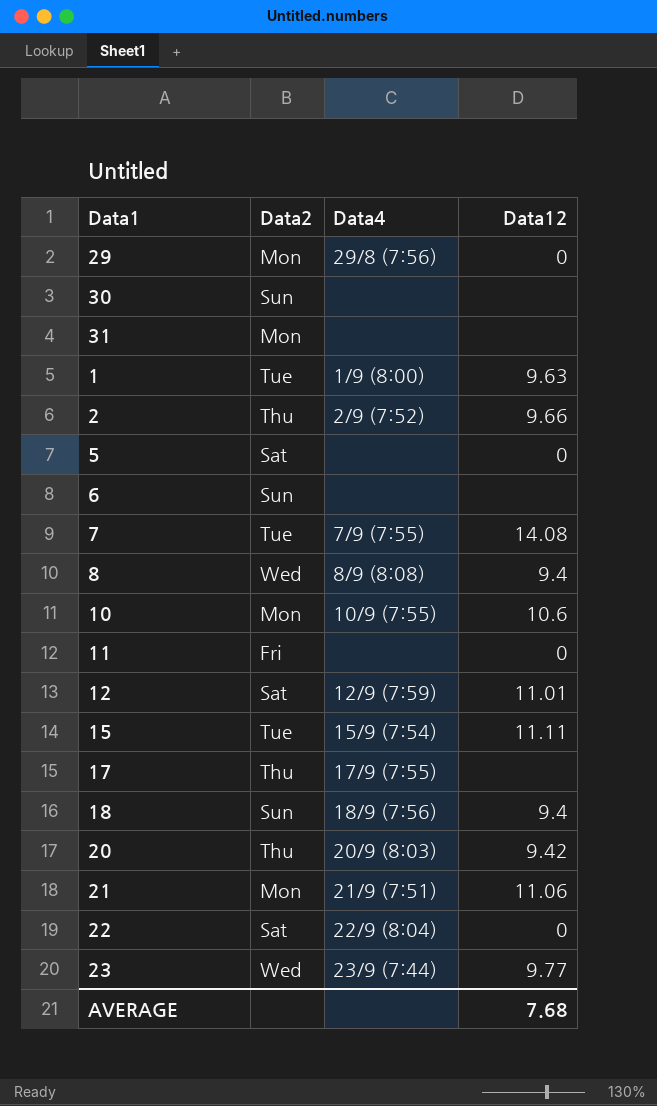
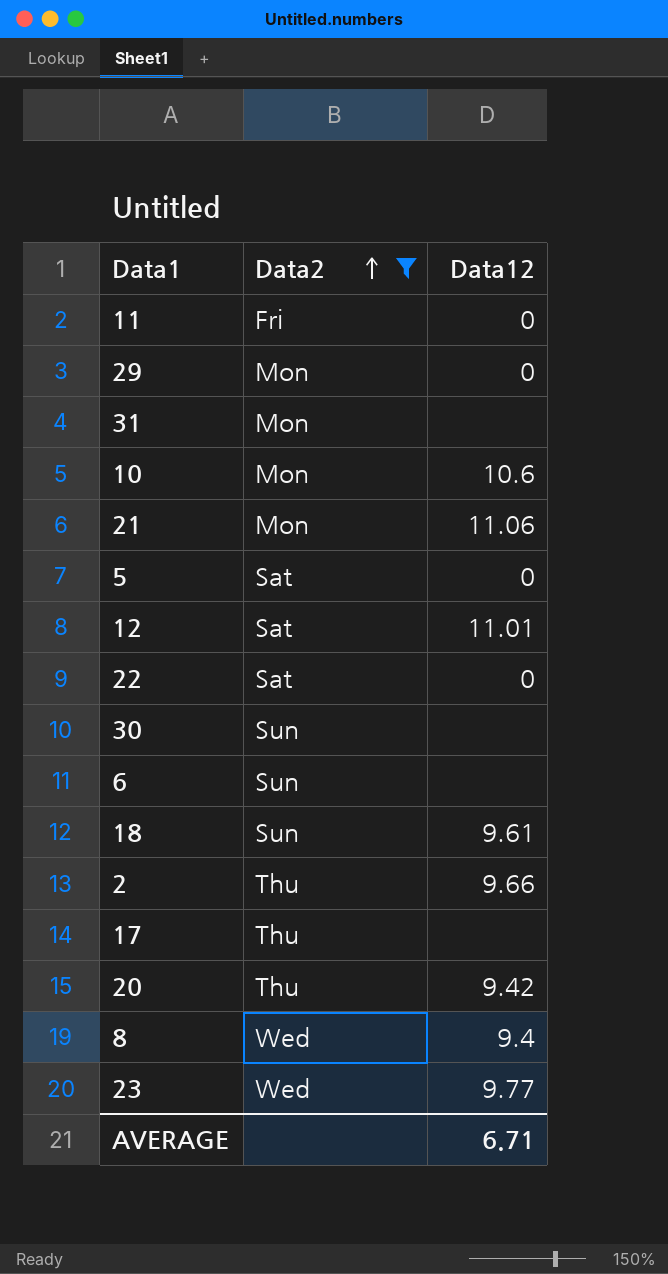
filter: none -> Data2 != Tue
row order: none -> Data2 ascending
column Data4 | position: 3 -> none
18 | Data12: 9.4 -> 9.61
AVERAGE | Data12: 7.68 -> 6.71

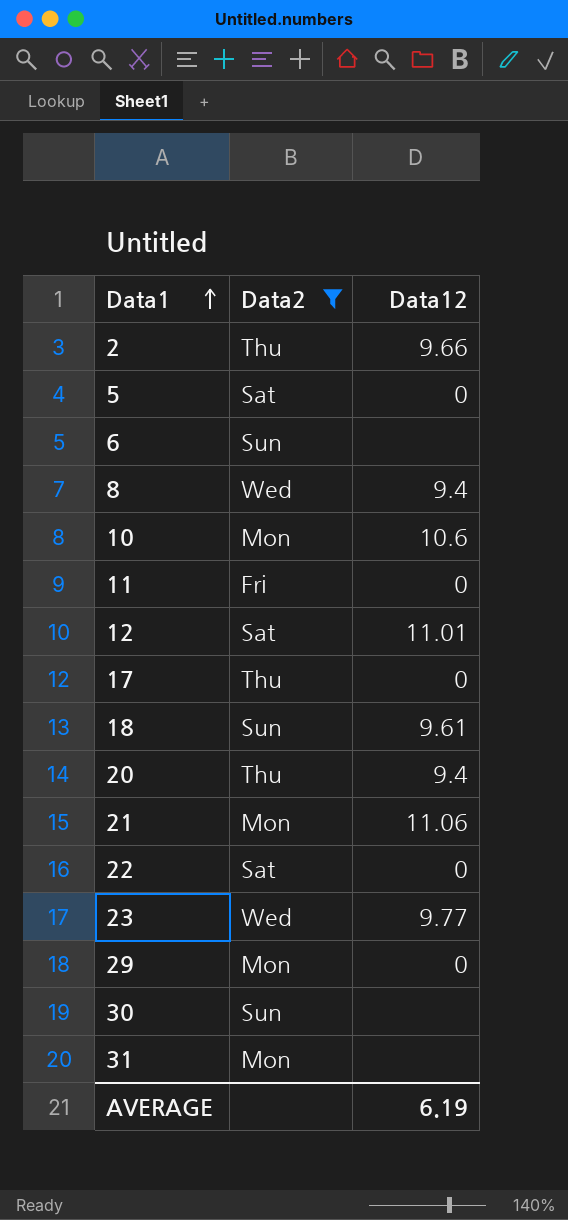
row order: Data2 ascending -> Data1 ascending
17 | Data12: none -> 0
20 | Data12: 9.42 -> 9.4
AVERAGE | Data12: 6.71 -> 6.19

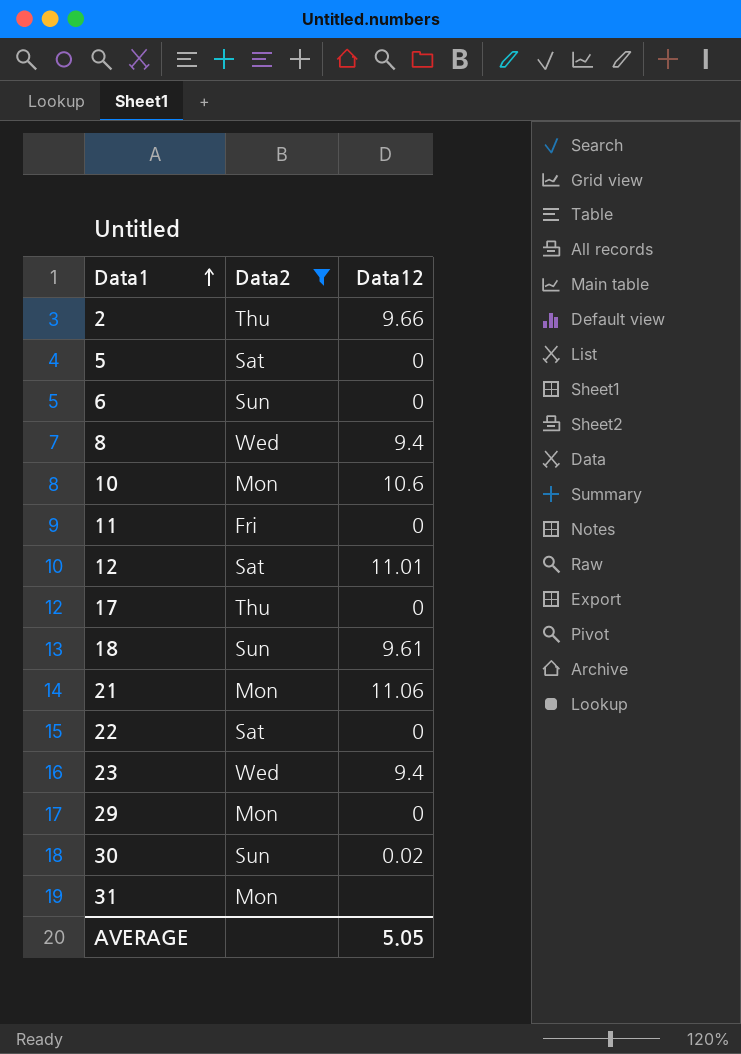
row 20: Thu | 9.4 -> none
6 | Data12: none -> 0
23 | Data12: 9.77 -> 9.4
30 | Data12: none -> 0.02
AVERAGE | Data12: 6.19 -> 5.05

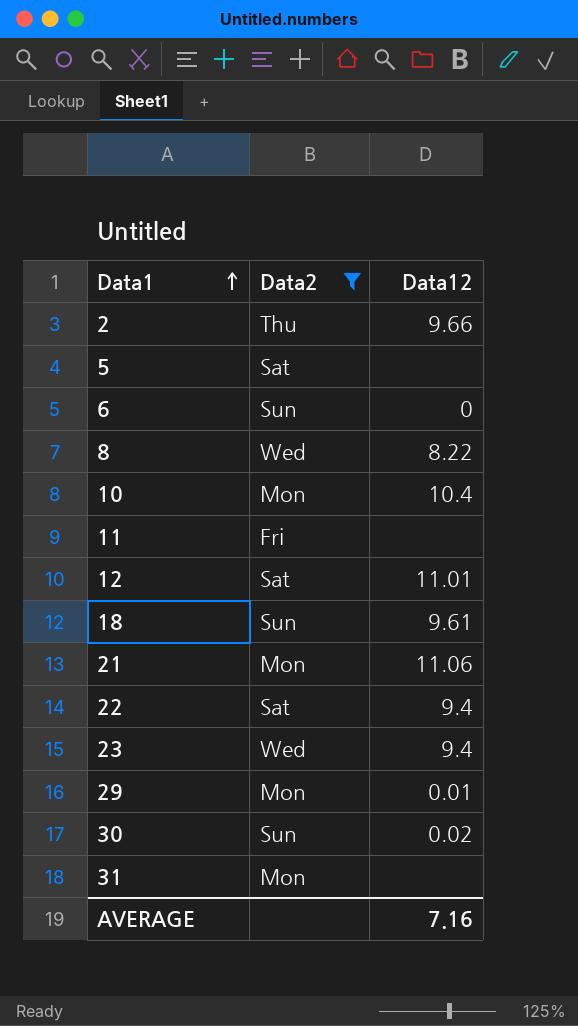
row 17: Thu | 0 -> none
5 | Data12: 0 -> none
8 | Data12: 9.4 -> 8.22
10 | Data12: 10.6 -> 10.4
11 | Data12: 0 -> none
22 | Data12: 0 -> 9.4
29 | Data12: 0 -> 0.01
AVERAGE | Data12: 5.05 -> 7.16

